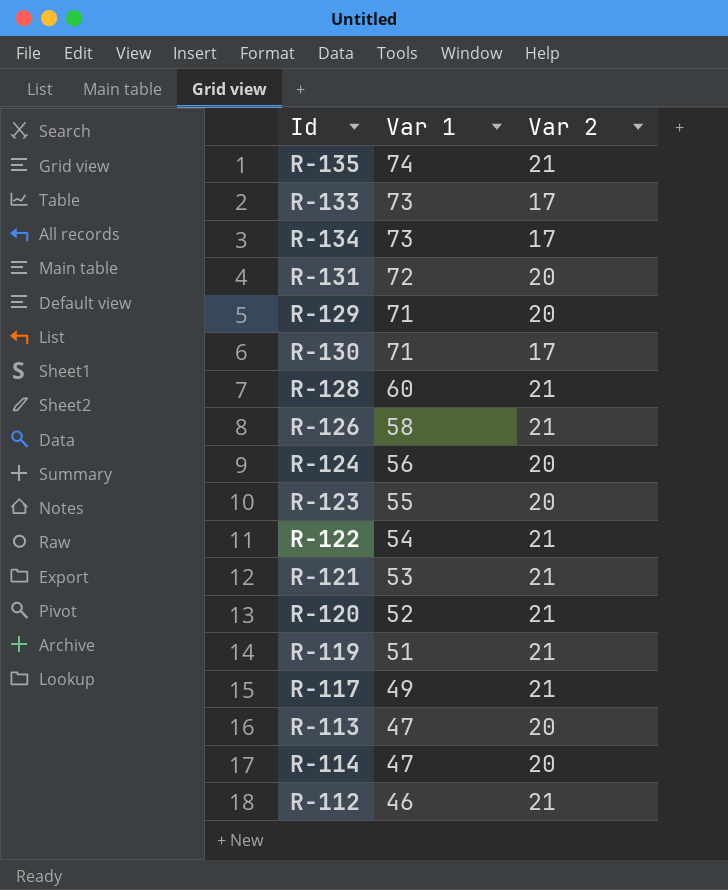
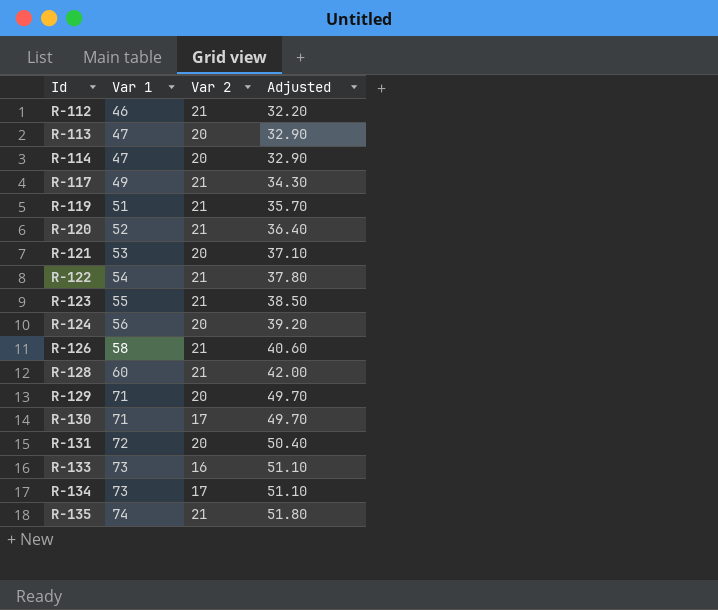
row order: Var 1 descending -> Id ascending
column Adjusted | formula: none -> [Var 1] * 0.7
R-121 | Var 2: 21 -> 20
R-123 | Var 2: 20 -> 21
R-133 | Var 2: 17 -> 16

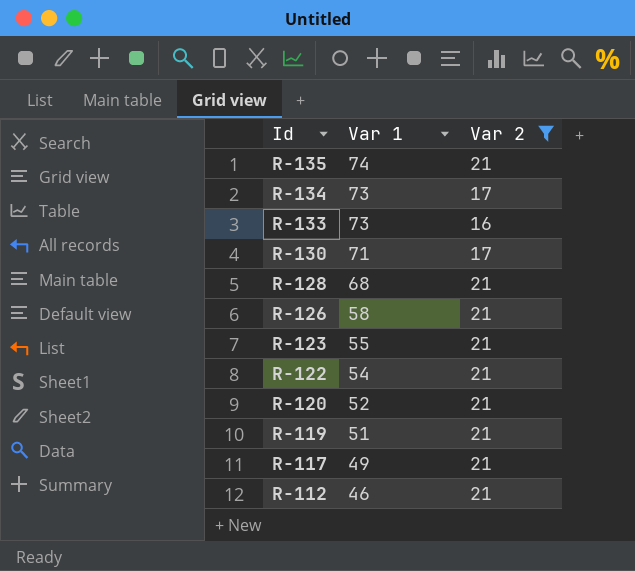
filter: none -> Var 2 != 20
row order: Id ascending -> Id descending
column Adjusted | formula: [Var 1] * 0.7 -> none
R-128 | Var 1: 60 -> 68

